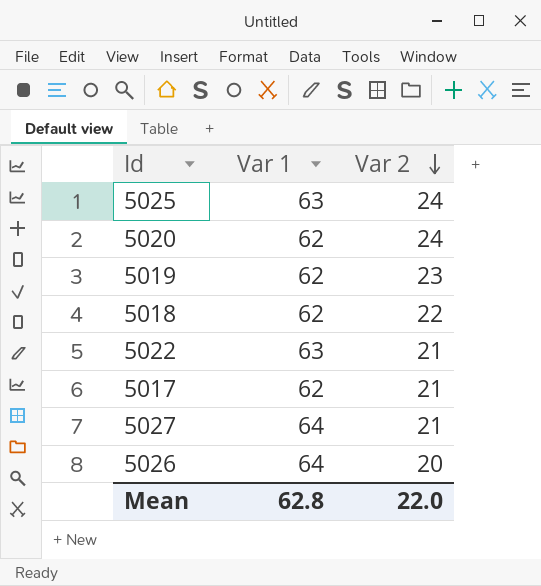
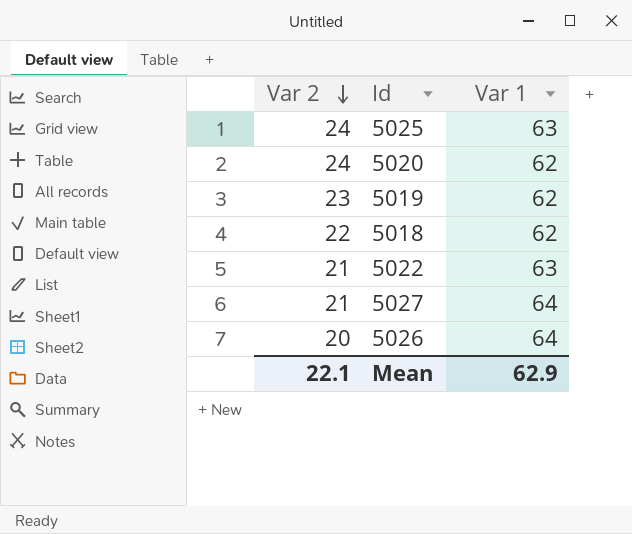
column Var 2 | position: 3 -> 1
row 5017: 62 | 21 -> none
Mean | Var 2: 22.0 -> 22.1
Mean | Var 1: 62.8 -> 62.9

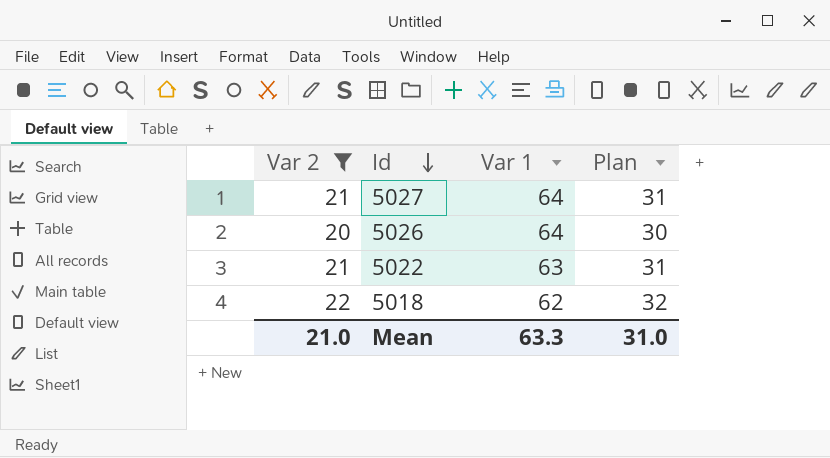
filter: none -> Var 2 <= 22
row order: Var 2 descending -> Id descending
column Plan | formula: none -> [Var 2] + 10
Mean | Var 2: 22.1 -> 21.0
Mean | Var 1: 62.9 -> 63.3

